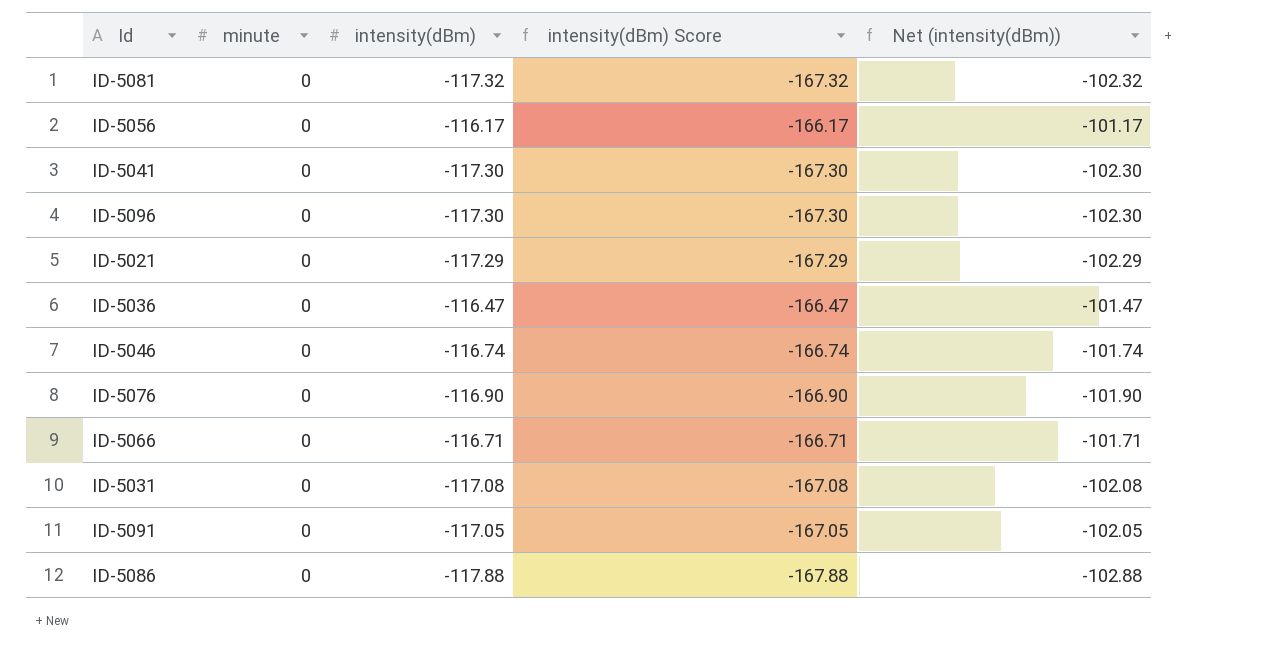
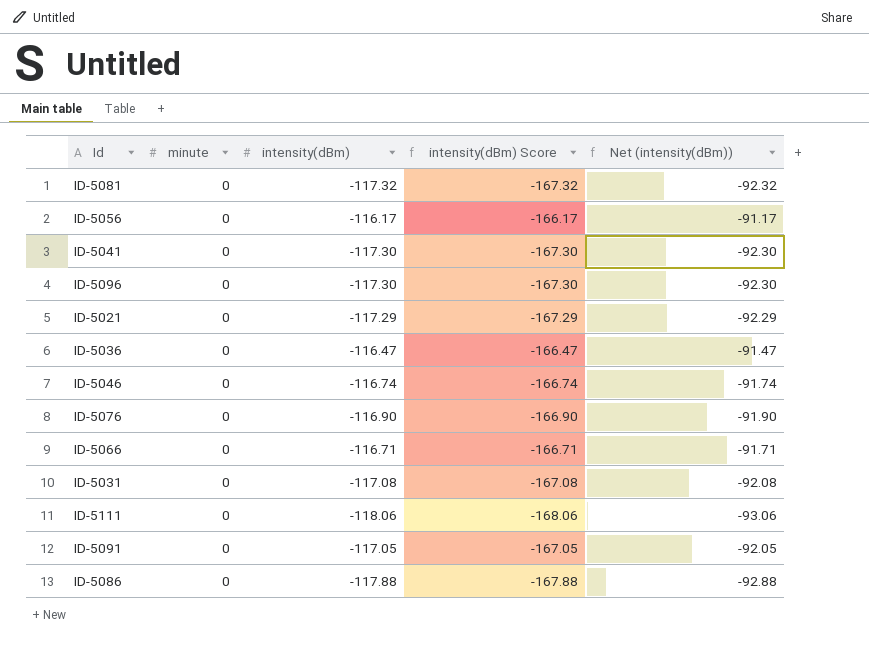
column Net (intensity(dBm)) | formula: [intensity(dBm)] + 15 -> [intensity(dBm)] + 25
row ID-5111: none -> 0 | -118.06 | -168.06 | -93.06

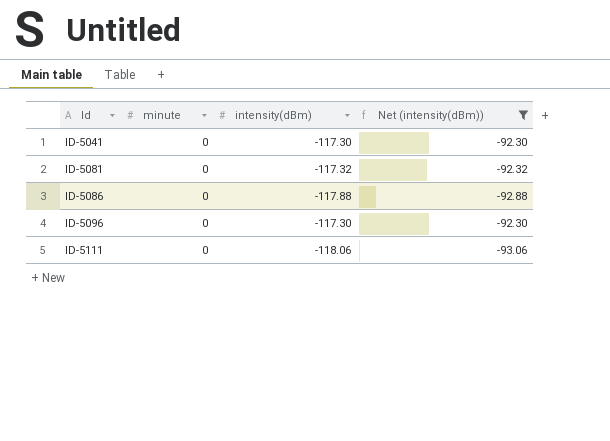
filter: none -> Net (intensity(dBm)) <= -92.30
row order: none -> Id ascending
column intensity(dBm) Score | formula: [intensity(dBm)] - 50 -> none

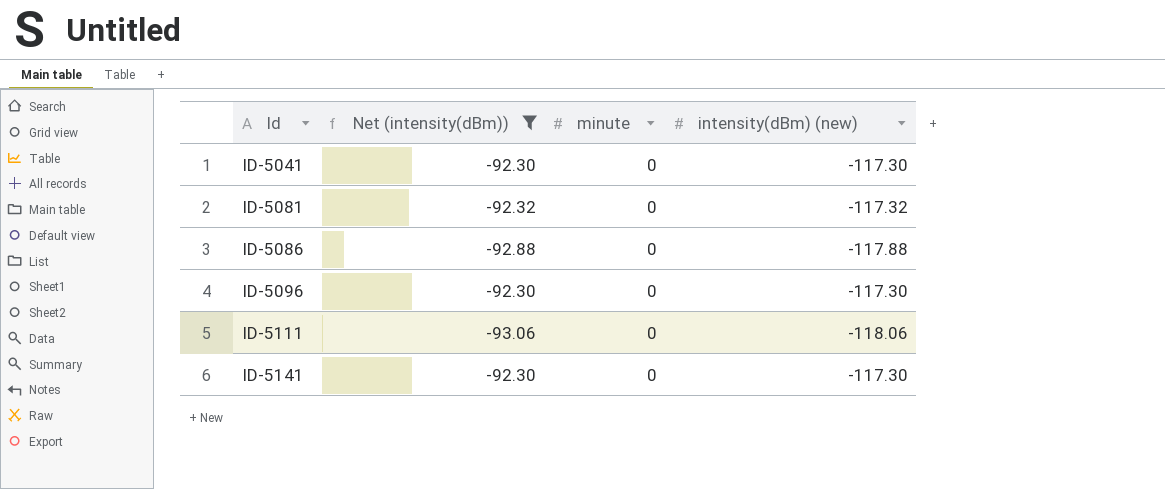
column Net (intensity(dBm)) | position: 4 -> 2
column name: intensity(dBm) -> intensity(dBm) (new)
row ID-5141: none -> -92.30 | 0 | -117.30

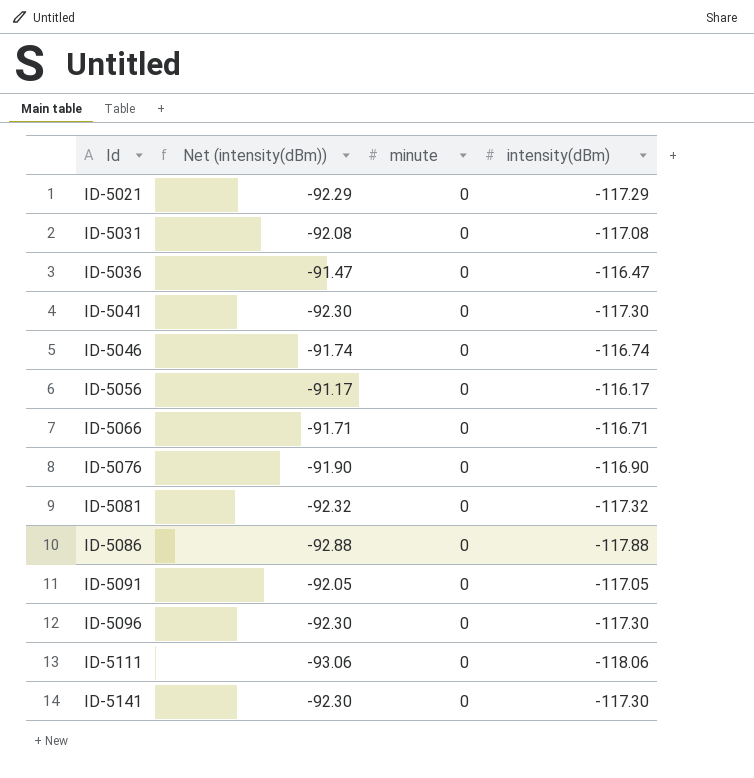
filter: Net (intensity(dBm)) <= -92.30 -> none
column name: intensity(dBm) (new) -> intensity(dBm)

